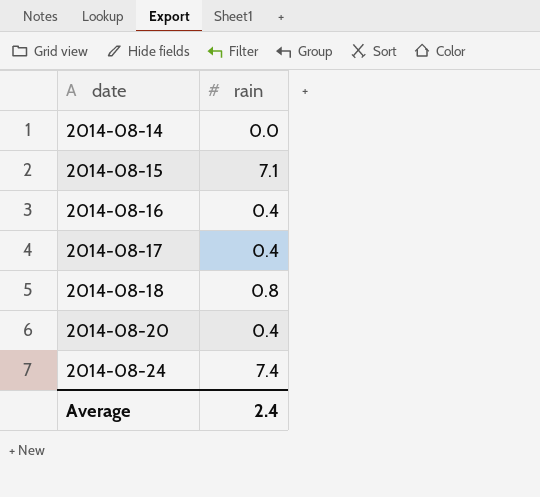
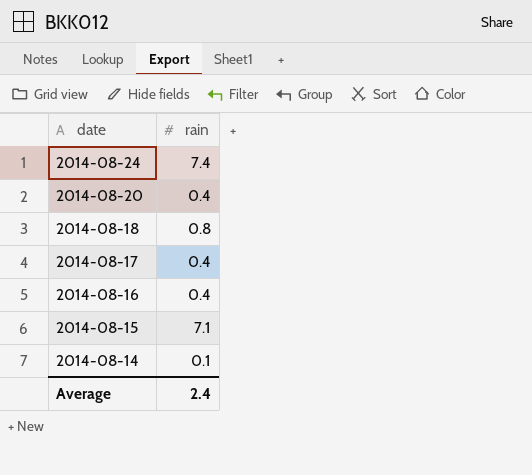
row order: date ascending -> date descending
2014-08-14 | rain: 0.0 -> 0.1

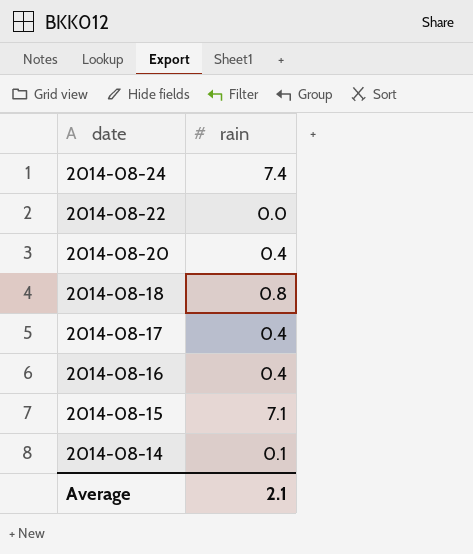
row 2014-08-22: none -> 0.0
Average | rain: 2.4 -> 2.1

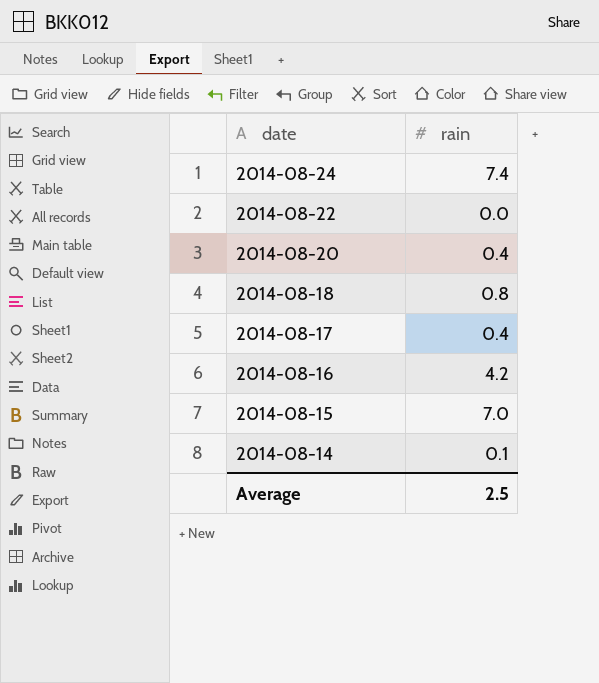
2014-08-16 | rain: 0.4 -> 4.2
2014-08-15 | rain: 7.1 -> 7.0
Average | rain: 2.1 -> 2.5

